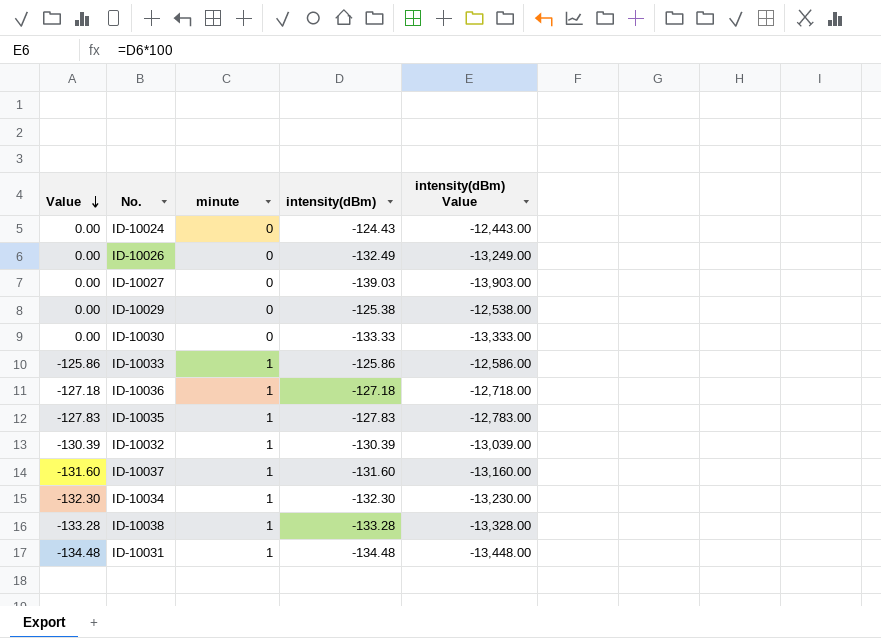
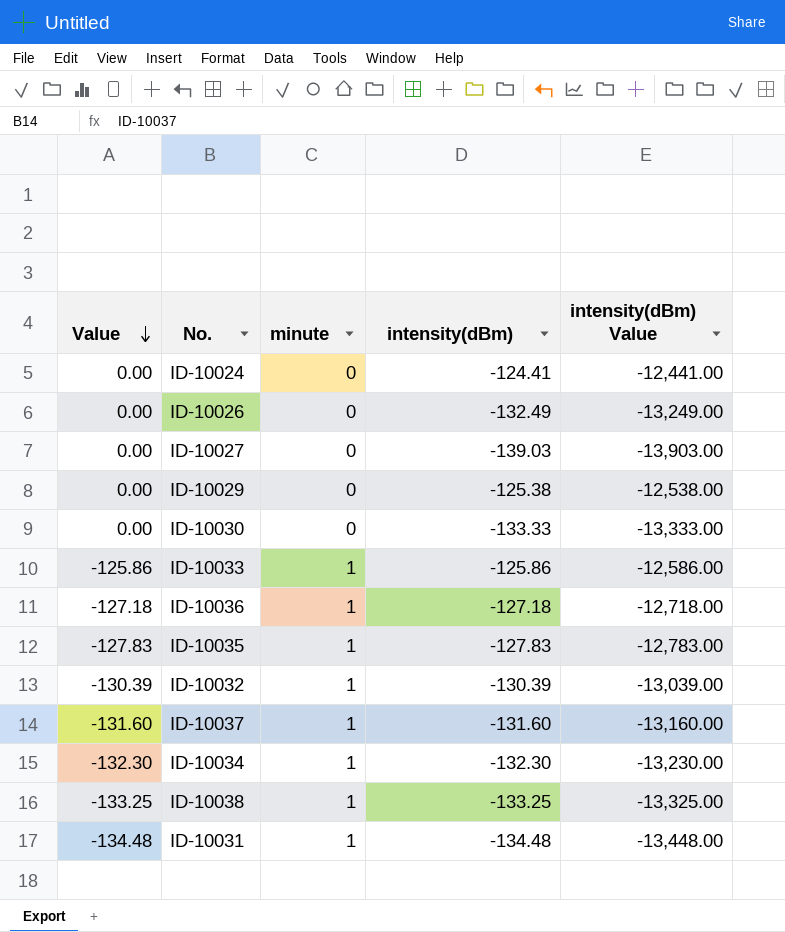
ID-10024 | intensity(dBm): -124.43 -> -124.41
ID-10024 | intensity(dBm) Value: -12,443.00 -> -12,441.00
ID-10038 | Value: -133.28 -> -133.25
ID-10038 | intensity(dBm): -133.28 -> -133.25
ID-10038 | intensity(dBm) Value: -13,328.00 -> -13,325.00

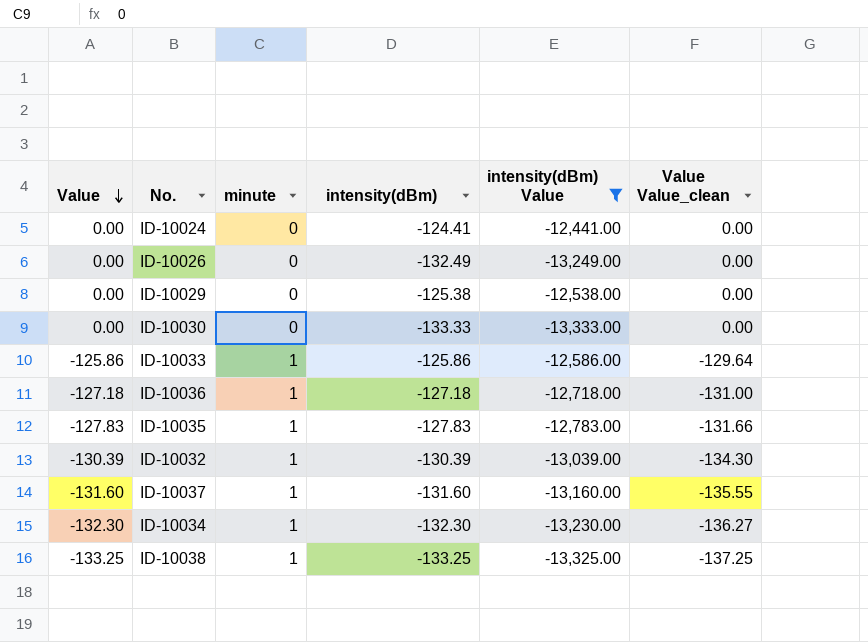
filter: none -> intensity(dBm) Value >= -13,333.00
column Value Value_clean | formula: none -> [Value] * 1.03

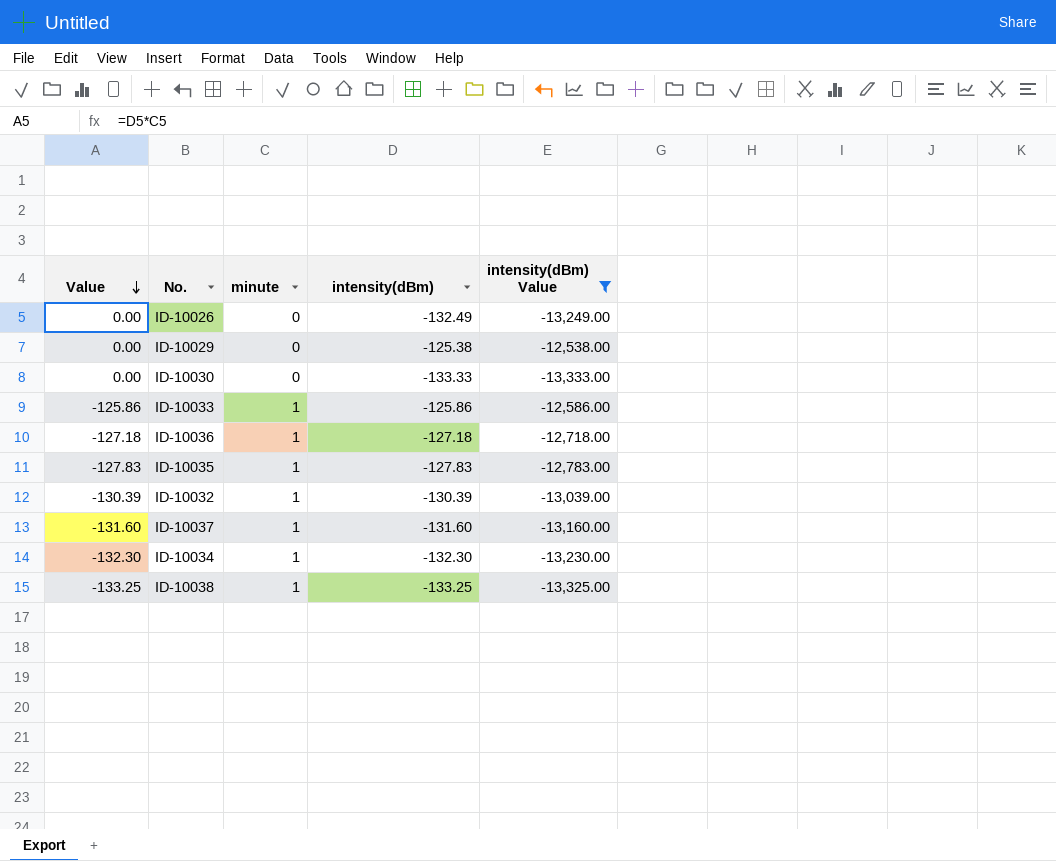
column Value Value_clean | formula: [Value] * 1.03 -> none
row ID-10024: 0.00 | 0 | -124.41 | -12,441.00 | 0.00 -> none

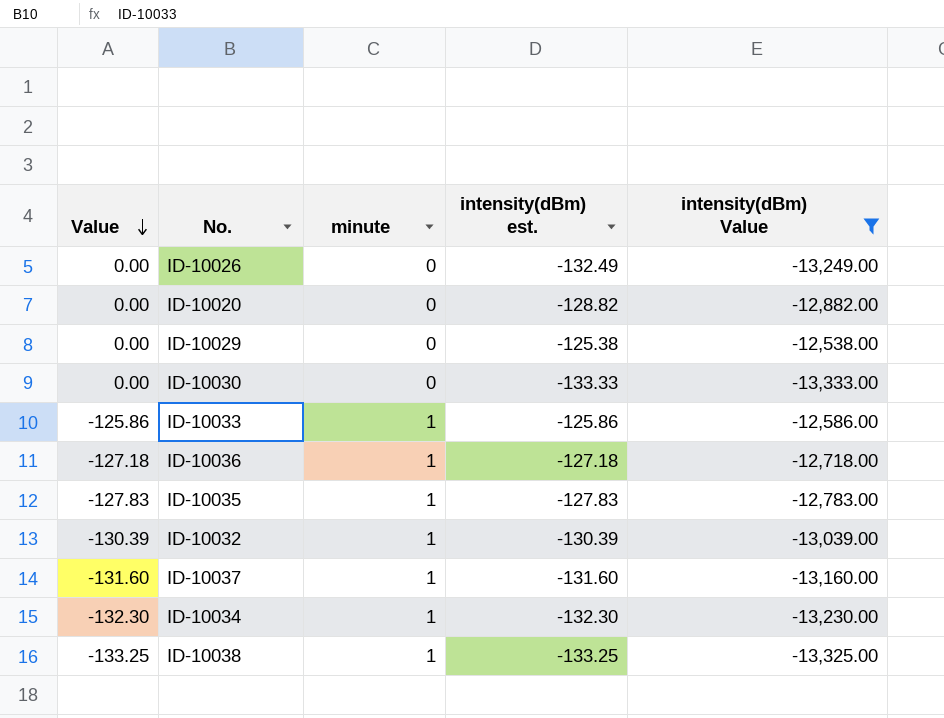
column name: intensity(dBm) -> intensity(dBm) est.
row ID-10020: none -> 0.00 | 0 | -128.82 | -12,882.00

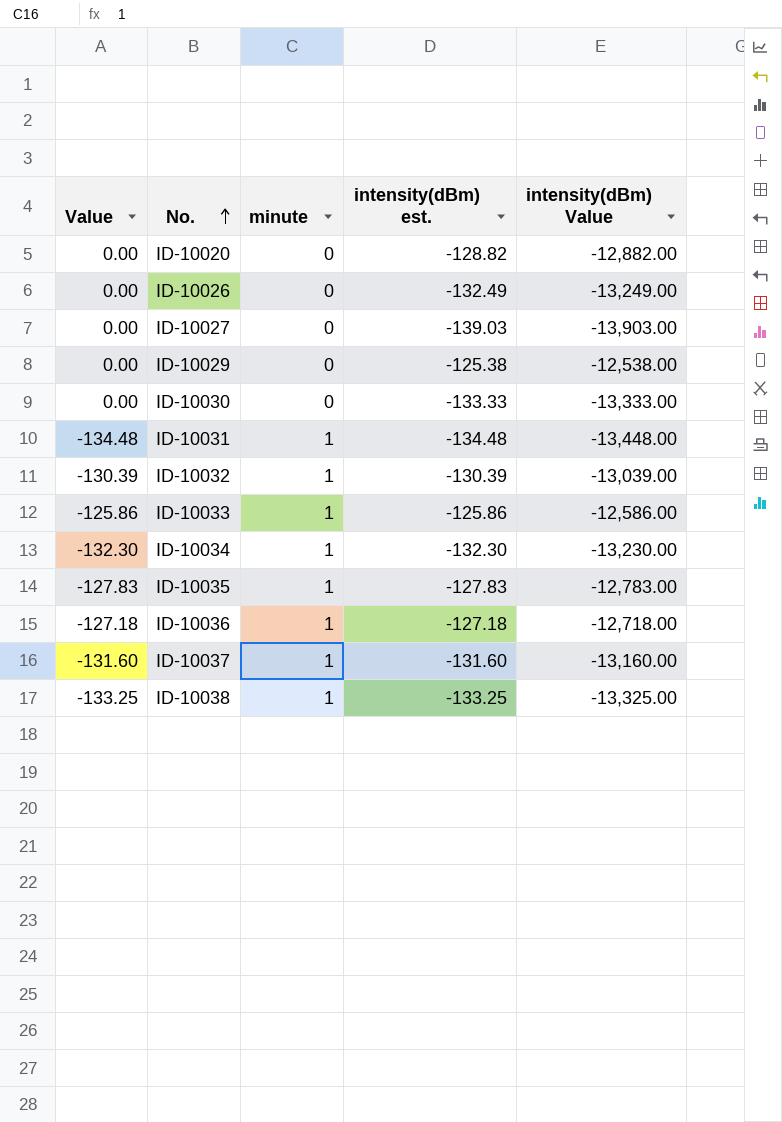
filter: intensity(dBm) Value >= -13,333.00 -> none
row order: Value descending -> No. ascending

